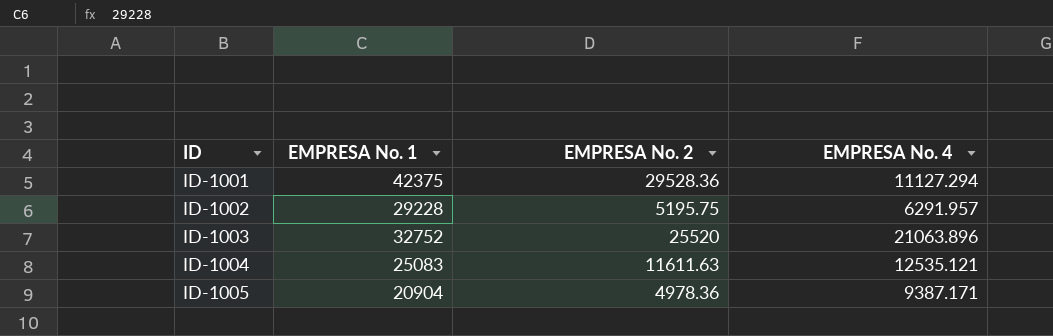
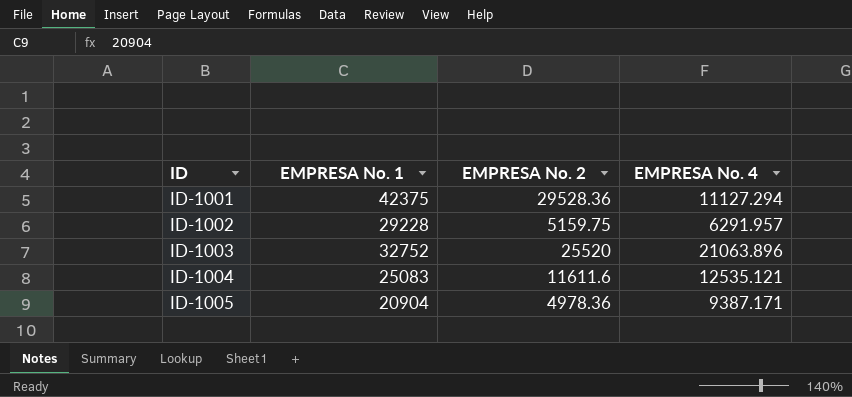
ID-1002 | EMPRESA No. 2: 5195.75 -> 5159.75
ID-1004 | EMPRESA No. 2: 11611.63 -> 11611.6

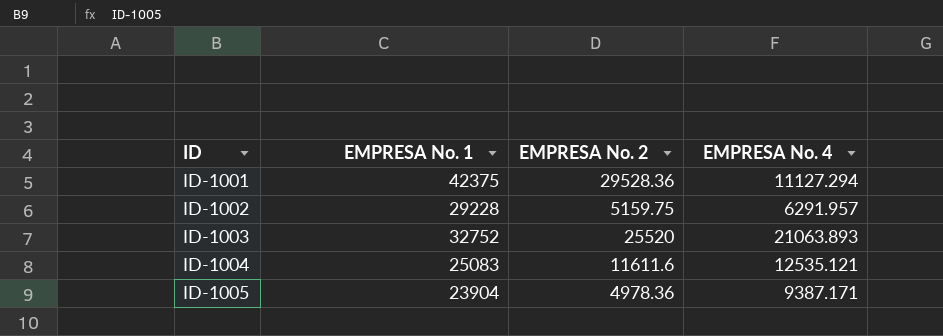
ID-1003 | EMPRESA No. 4: 21063.896 -> 21063.893
ID-1005 | EMPRESA No. 1: 20904 -> 23904

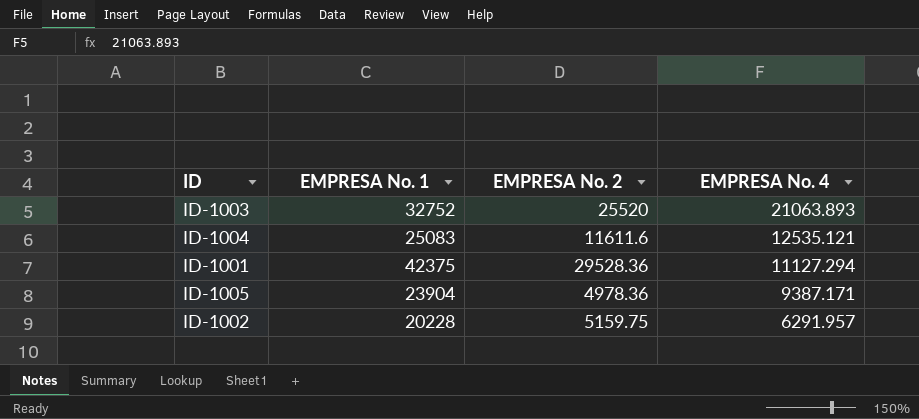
row order: ID ascending -> EMPRESA No. 4 descending
ID-1002 | EMPRESA No. 1: 29228 -> 20228

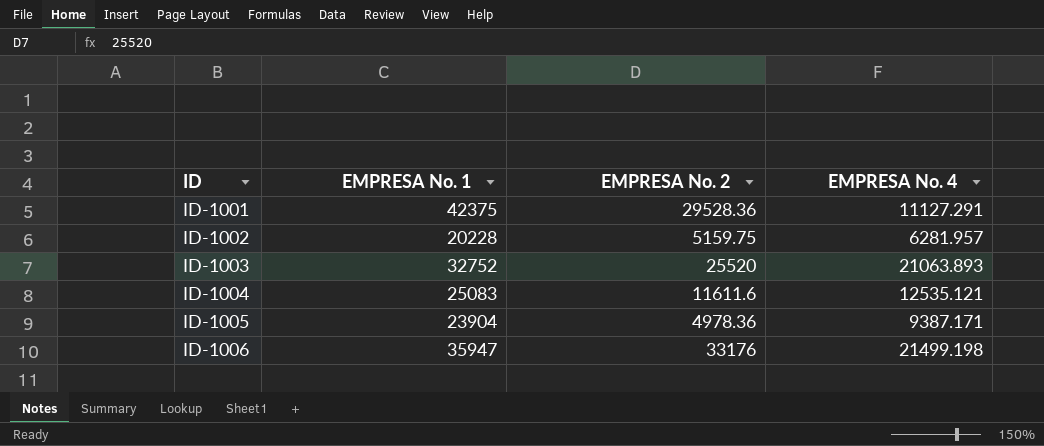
row order: EMPRESA No. 4 descending -> ID ascending
ID-1001 | EMPRESA No. 4: 11127.294 -> 11127.291
ID-1002 | EMPRESA No. 4: 6291.957 -> 6281.957
row ID-1006: none -> 35947 | 33176 | 21499.198

